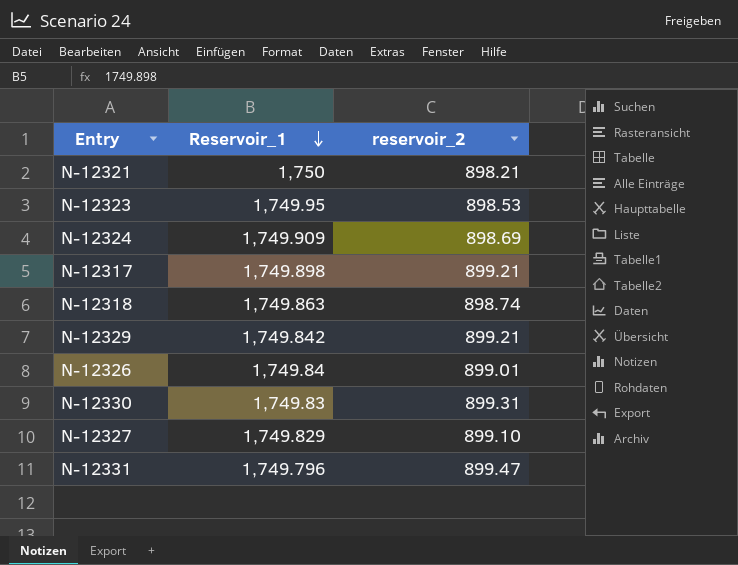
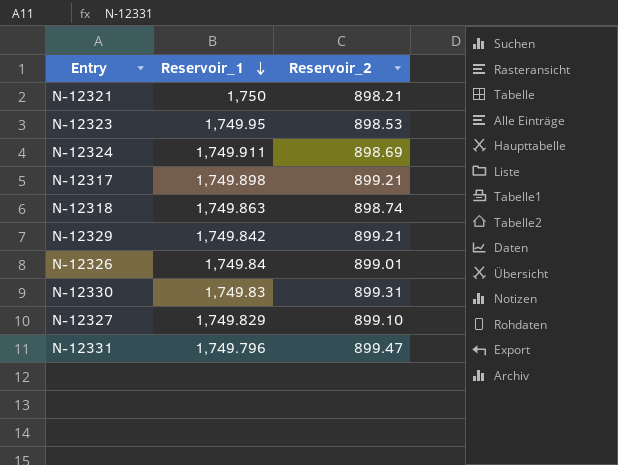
column name: reservoir_2 -> Reservoir_2
N-12324 | Reservoir_1: 1,749.909 -> 1,749.911

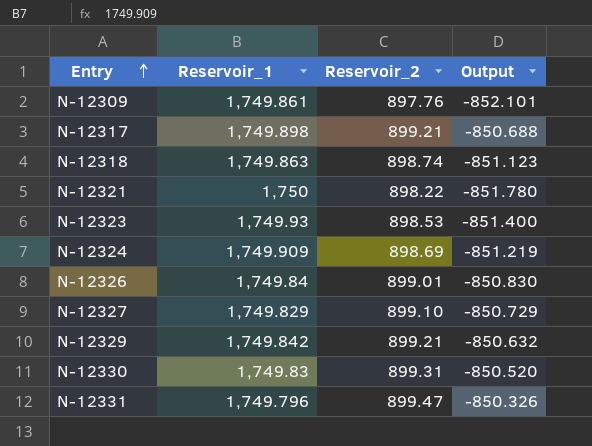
row order: Reservoir_1 descending -> Entry ascending
column Output | formula: none -> [Reservoir_2] - [Reservoir_1]
row N-12309: none -> 1,749.861 | 897.76 | -852.101
N-12321 | Reservoir_2: 898.21 -> 898.22
N-12323 | Reservoir_1: 1,749.95 -> 1,749.93
N-12324 | Reservoir_1: 1,749.911 -> 1,749.909

